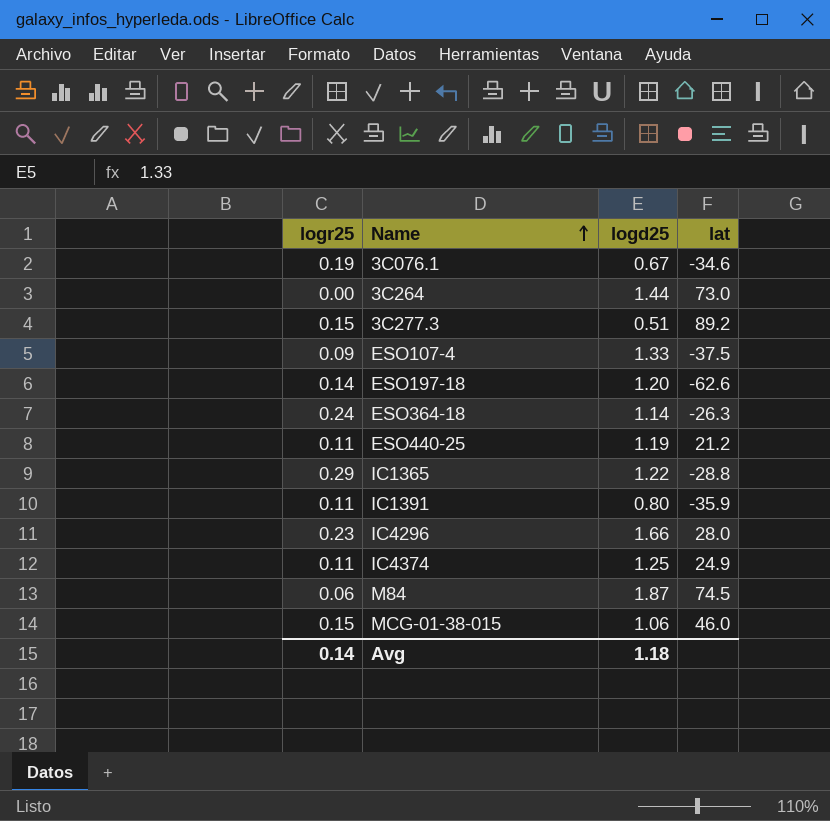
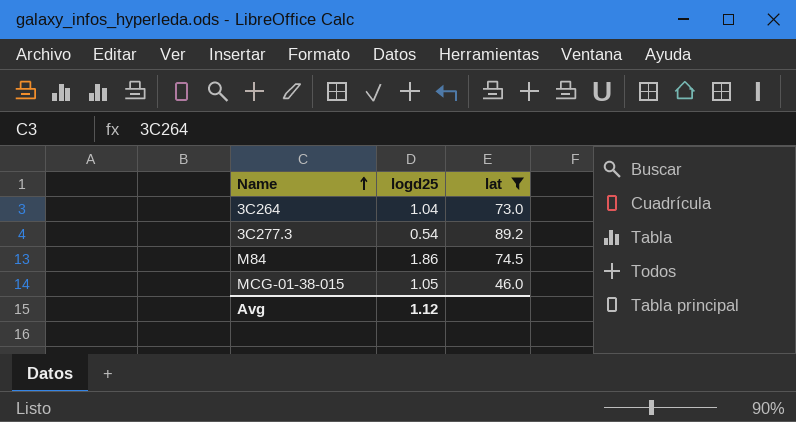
filter: none -> lat >= 46.0
column logr25 | position: 1 -> none
3C264 | logd25: 1.44 -> 1.04
3C277.3 | logd25: 0.51 -> 0.54
M84 | logd25: 1.87 -> 1.86
MCG-01-38-015 | logd25: 1.06 -> 1.05
Avg | logd25: 1.18 -> 1.12

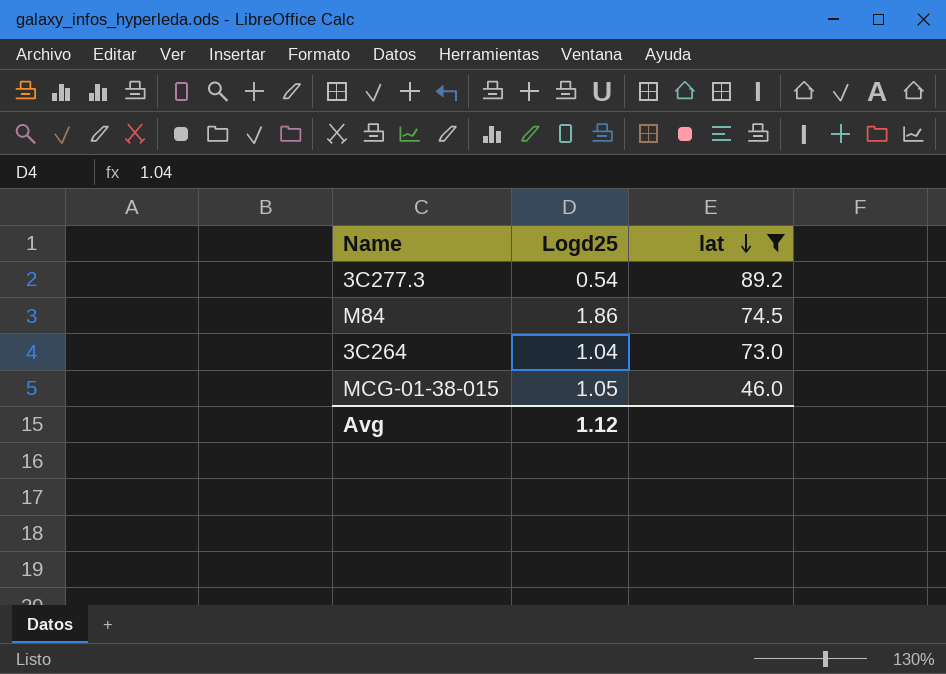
row order: Name ascending -> lat descending
column name: logd25 -> Logd25

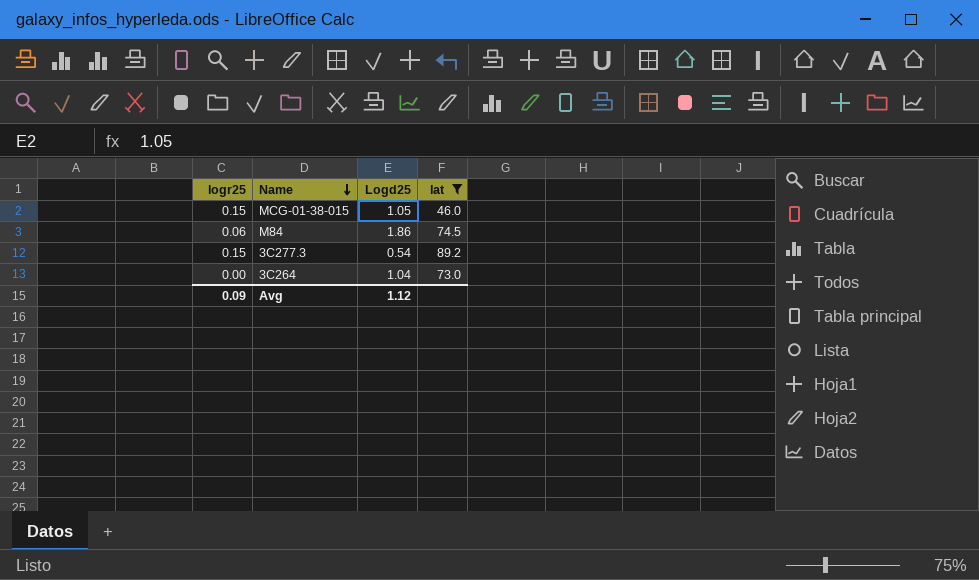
row order: lat descending -> Name descending
column logr25 | position: none -> 1

